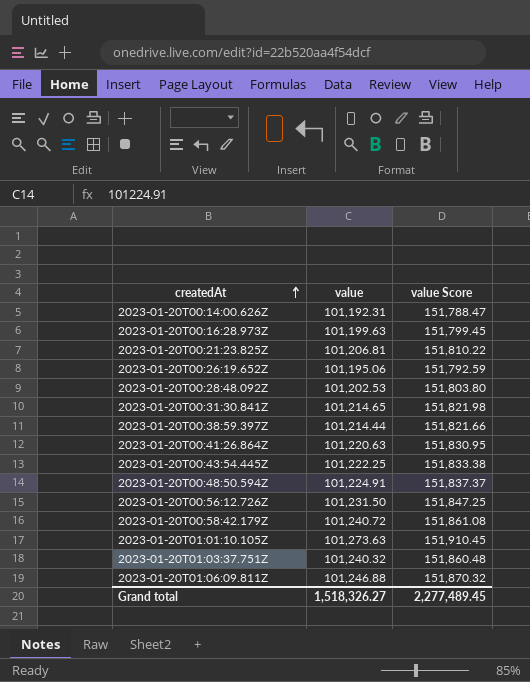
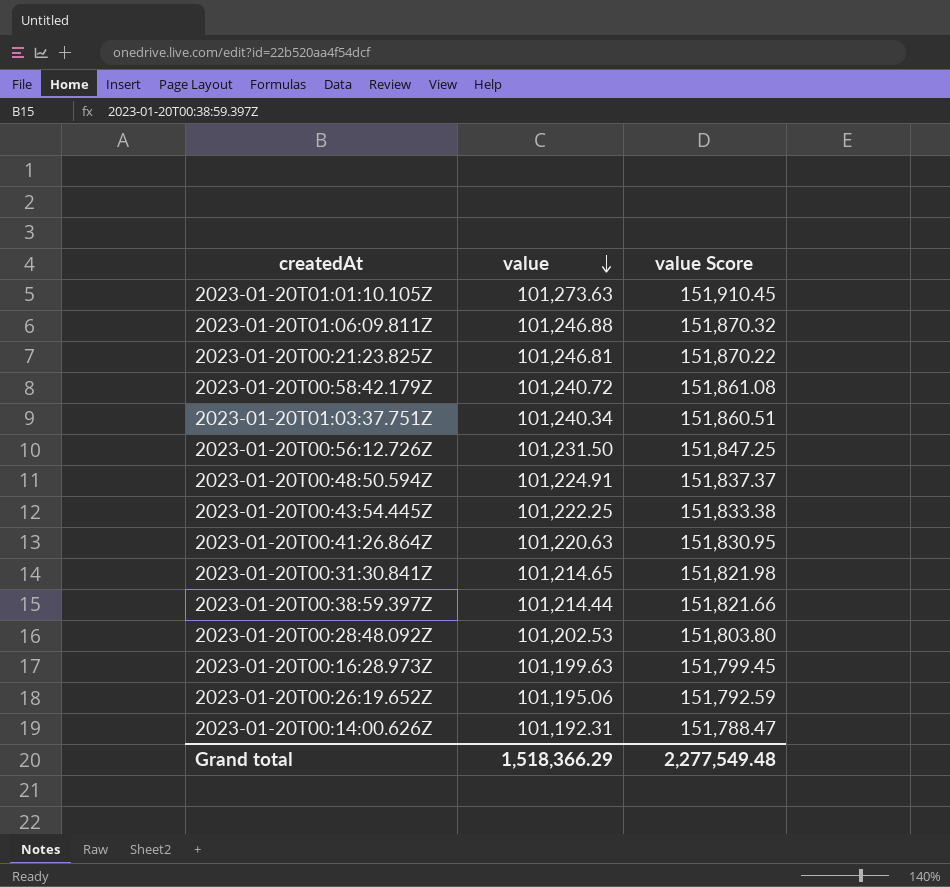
row order: createdAt ascending -> value descending
2023-01-20T00:21:23.825Z | value: 101,206.81 -> 101,246.81
2023-01-20T00:21:23.825Z | value Score: 151,810.22 -> 151,870.22
2023-01-20T01:03:37.751Z | value: 101,240.32 -> 101,240.34
2023-01-20T01:03:37.751Z | value Score: 151,860.48 -> 151,860.51
Grand total | value: 1,518,326.27 -> 1,518,366.29
Grand total | value Score: 2,277,489.45 -> 2,277,549.48

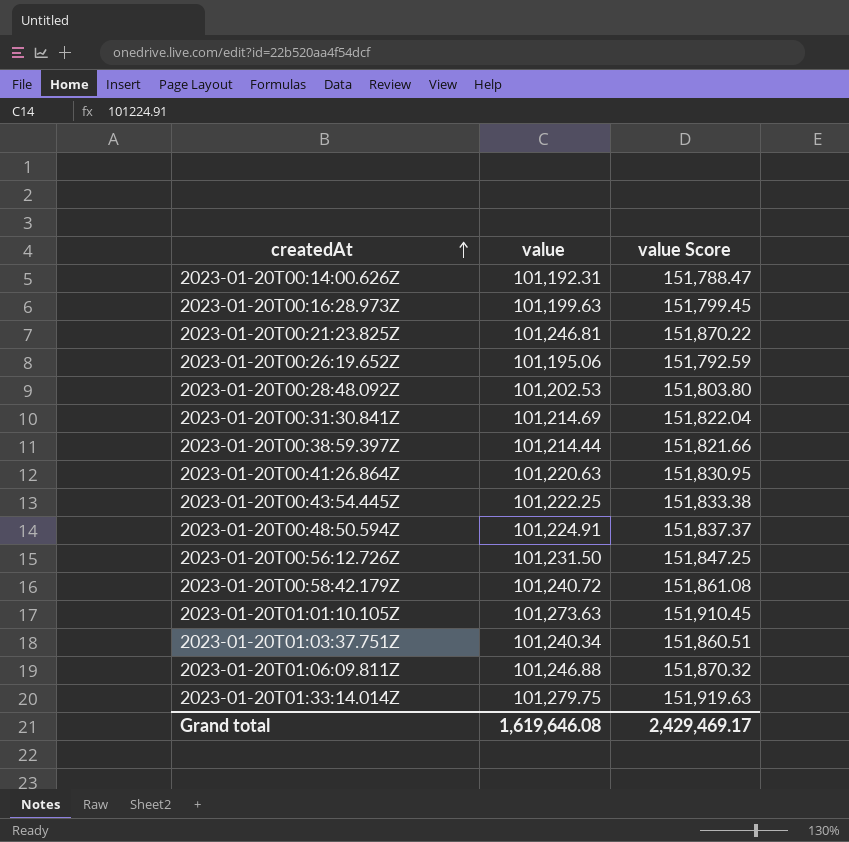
row order: value descending -> createdAt ascending
2023-01-20T00:31:30.841Z | value: 101,214.65 -> 101,214.69
2023-01-20T00:31:30.841Z | value Score: 151,821.98 -> 151,822.04
row 2023-01-20T01:33:14.014Z: none -> 101,279.75 | 151,919.63
Grand total | value: 1,518,366.29 -> 1,619,646.08
Grand total | value Score: 2,277,549.48 -> 2,429,469.17

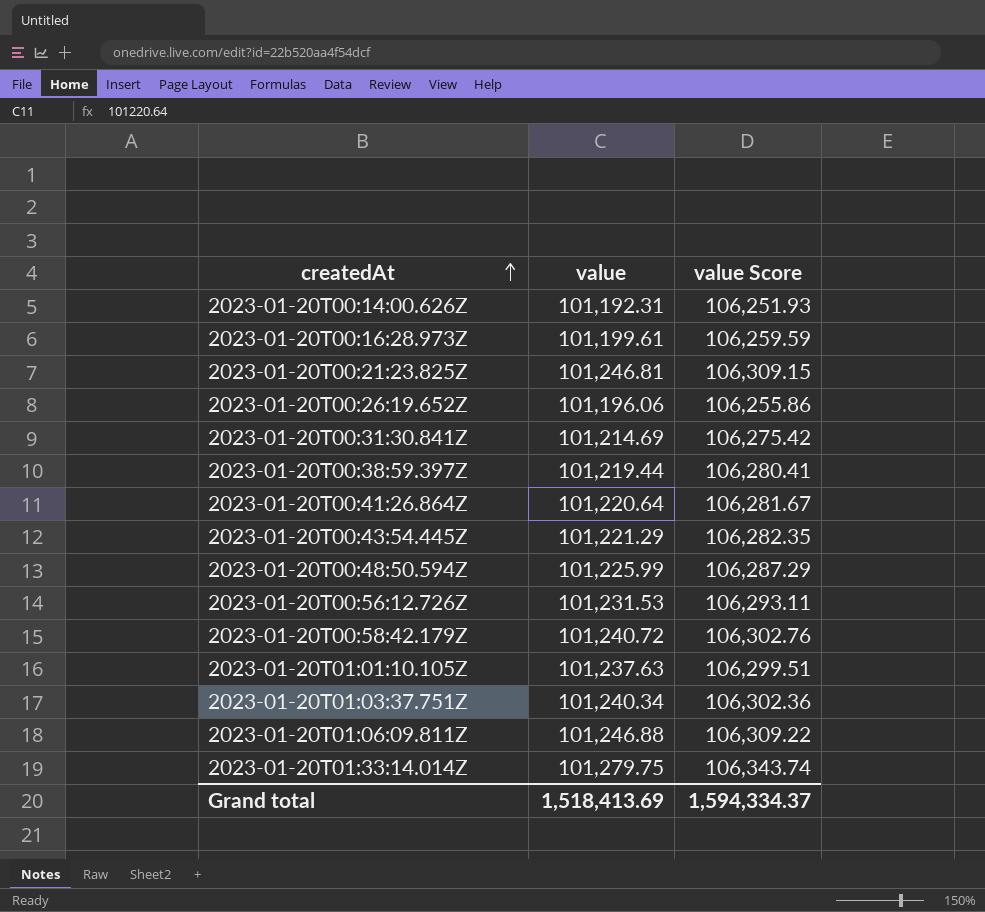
column value Score | formula: [value] * 1.5 -> [value] * 1.05
row 2023-01-20T00:28:48.092Z: 101,202.53 | 151,803.80 -> none
2023-01-20T00:16:28.973Z | value: 101,199.63 -> 101,199.61
2023-01-20T00:26:19.652Z | value: 101,195.06 -> 101,196.06
2023-01-20T00:38:59.397Z | value: 101,214.44 -> 101,219.44
2023-01-20T00:41:26.864Z | value: 101,220.63 -> 101,220.64
2023-01-20T00:43:54.445Z | value: 101,222.25 -> 101,221.29
2023-01-20T00:48:50.594Z | value: 101,224.91 -> 101,225.99
2023-01-20T00:56:12.726Z | value: 101,231.50 -> 101,231.53
2023-01-20T01:01:10.105Z | value: 101,273.63 -> 101,237.63
Grand total | value: 1,619,646.08 -> 1,518,413.69
Grand total | value Score: 2,429,469.17 -> 1,594,334.37

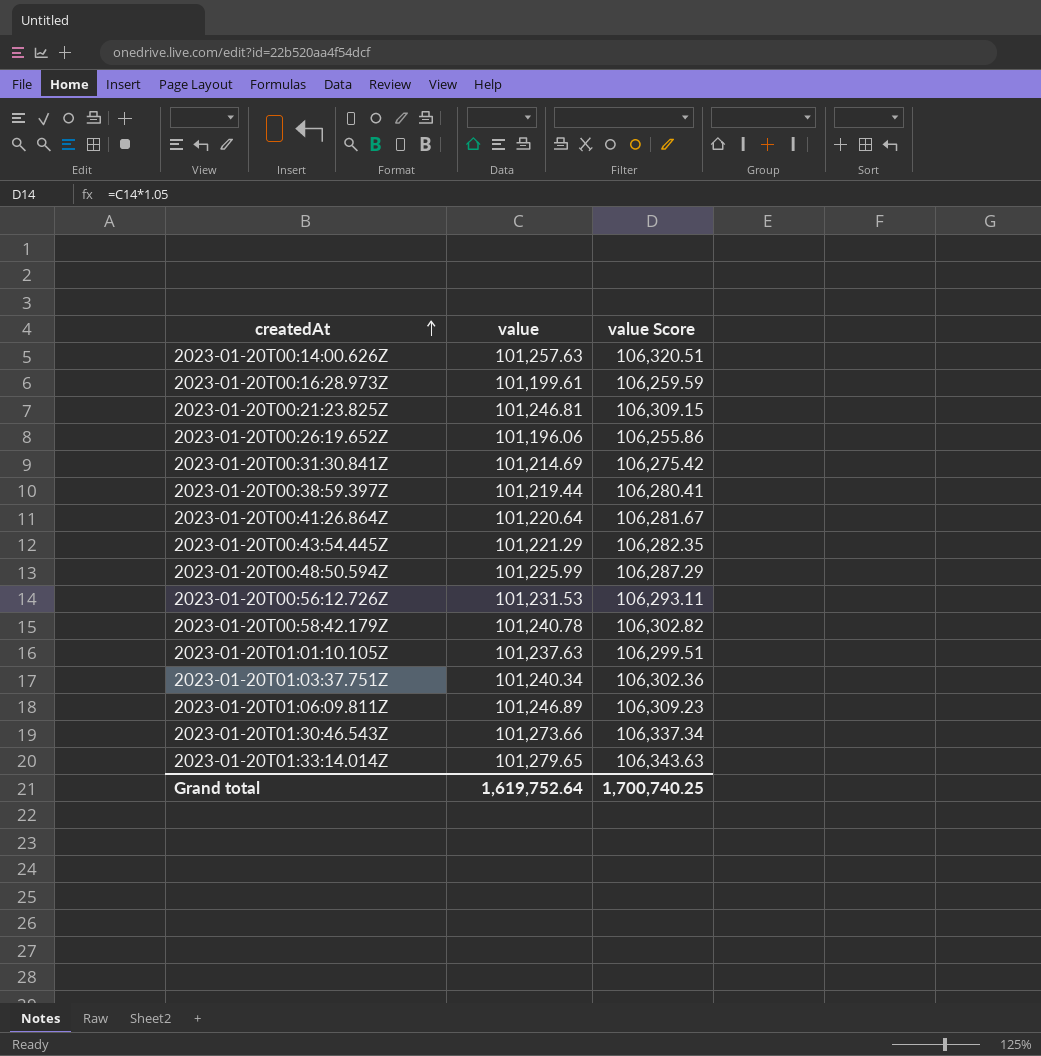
2023-01-20T00:14:00.626Z | value: 101,192.31 -> 101,257.63
2023-01-20T00:14:00.626Z | value Score: 106,251.93 -> 106,320.51
2023-01-20T00:58:42.179Z | value: 101,240.72 -> 101,240.78
2023-01-20T00:58:42.179Z | value Score: 106,302.76 -> 106,302.82
2023-01-20T01:06:09.811Z | value: 101,246.88 -> 101,246.89
2023-01-20T01:06:09.811Z | value Score: 106,309.22 -> 106,309.23
row 2023-01-20T01:30:46.543Z: none -> 101,273.66 | 106,337.34
2023-01-20T01:33:14.014Z | value: 101,279.75 -> 101,279.65
2023-01-20T01:33:14.014Z | value Score: 106,343.74 -> 106,343.63
Grand total | value: 1,518,413.69 -> 1,619,752.64
Grand total | value Score: 1,594,334.37 -> 1,700,740.25

